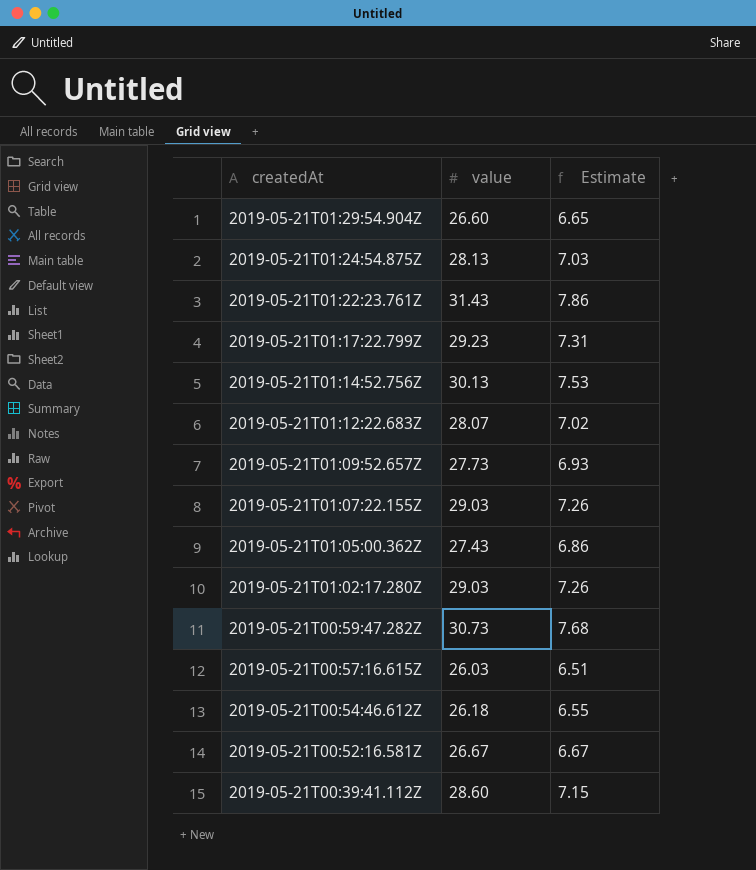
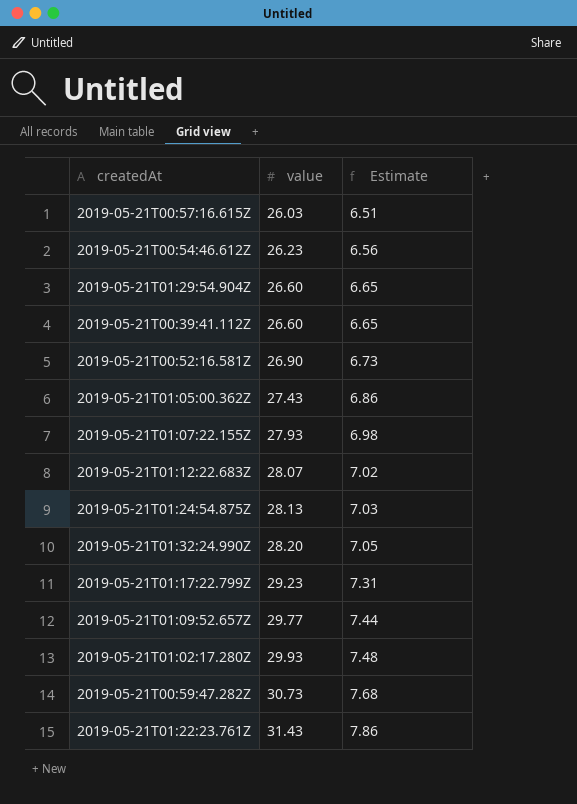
row order: createdAt descending -> value ascending
row 2019-05-21T01:14:52.756Z: 30.13 | 7.53 -> none
2019-05-21T00:54:46.612Z | value: 26.18 -> 26.23
2019-05-21T00:54:46.612Z | Estimate: 6.55 -> 6.56
2019-05-21T00:39:41.112Z | value: 28.60 -> 26.60
2019-05-21T00:39:41.112Z | Estimate: 7.15 -> 6.65
2019-05-21T00:52:16.581Z | value: 26.67 -> 26.90
2019-05-21T00:52:16.581Z | Estimate: 6.67 -> 6.73
2019-05-21T01:07:22.155Z | value: 29.03 -> 27.93
2019-05-21T01:07:22.155Z | Estimate: 7.26 -> 6.98
row 2019-05-21T01:32:24.990Z: none -> 28.20 | 7.05
2019-05-21T01:09:52.657Z | value: 27.73 -> 29.77
2019-05-21T01:09:52.657Z | Estimate: 6.93 -> 7.44
2019-05-21T01:02:17.280Z | value: 29.03 -> 29.93
2019-05-21T01:02:17.280Z | Estimate: 7.26 -> 7.48

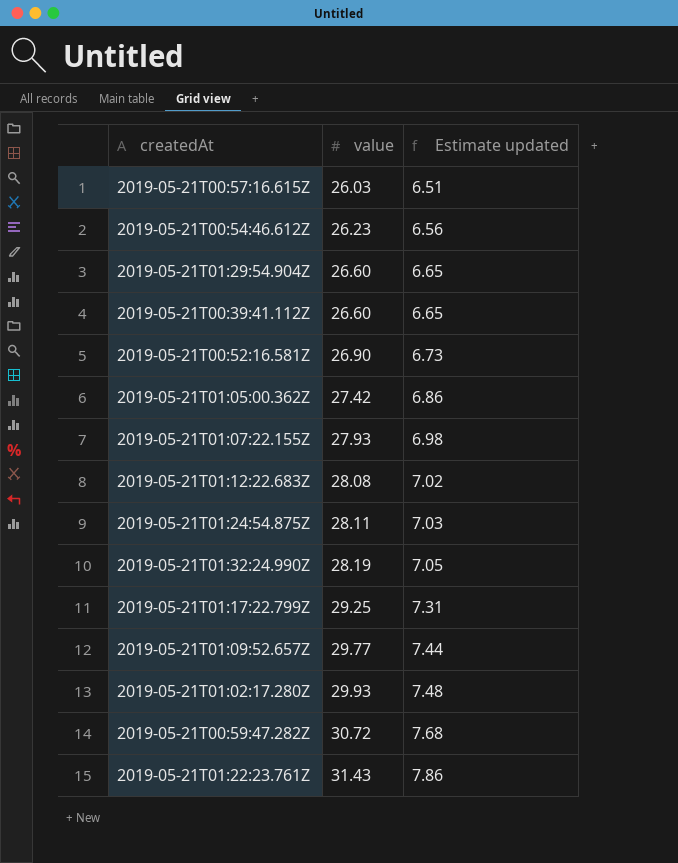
column name: Estimate -> Estimate updated
2019-05-21T01:05:00.362Z | value: 27.43 -> 27.42
2019-05-21T01:12:22.683Z | value: 28.07 -> 28.08
2019-05-21T01:24:54.875Z | value: 28.13 -> 28.11
2019-05-21T01:32:24.990Z | value: 28.20 -> 28.19
2019-05-21T01:17:22.799Z | value: 29.23 -> 29.25
2019-05-21T00:59:47.282Z | value: 30.73 -> 30.72

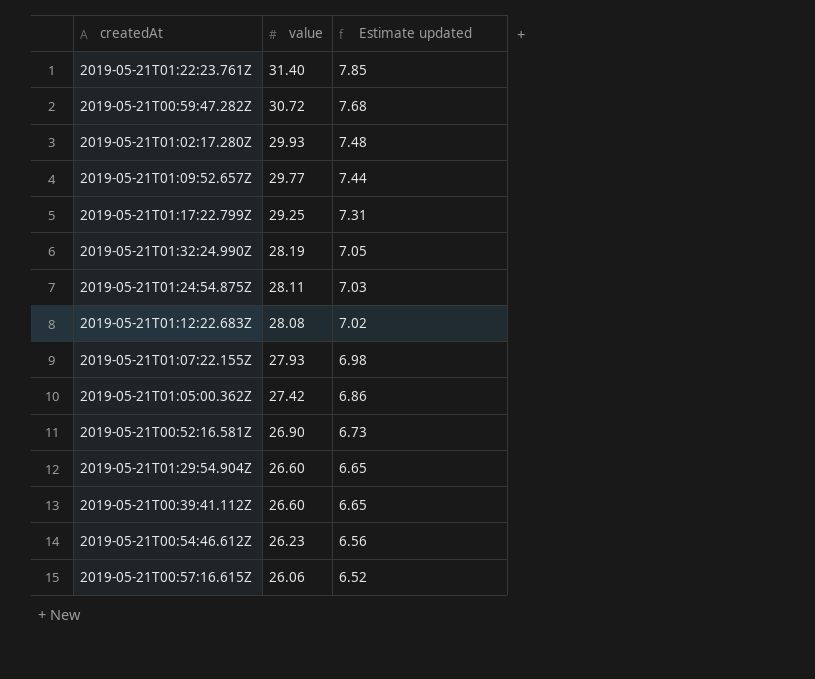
row order: value ascending -> value descending
2019-05-21T01:22:23.761Z | value: 31.43 -> 31.40
2019-05-21T01:22:23.761Z | Estimate updated: 7.86 -> 7.85
2019-05-21T00:57:16.615Z | value: 26.03 -> 26.06
2019-05-21T00:57:16.615Z | Estimate updated: 6.51 -> 6.52

